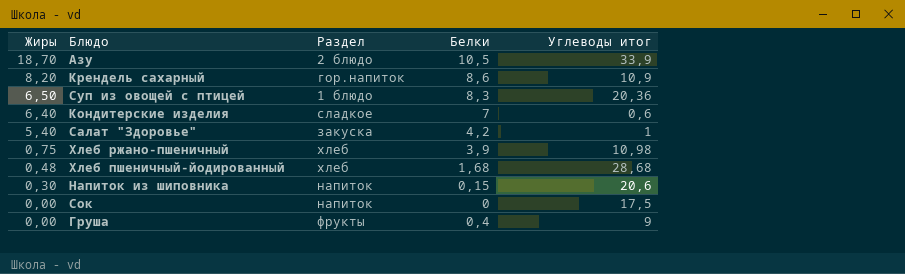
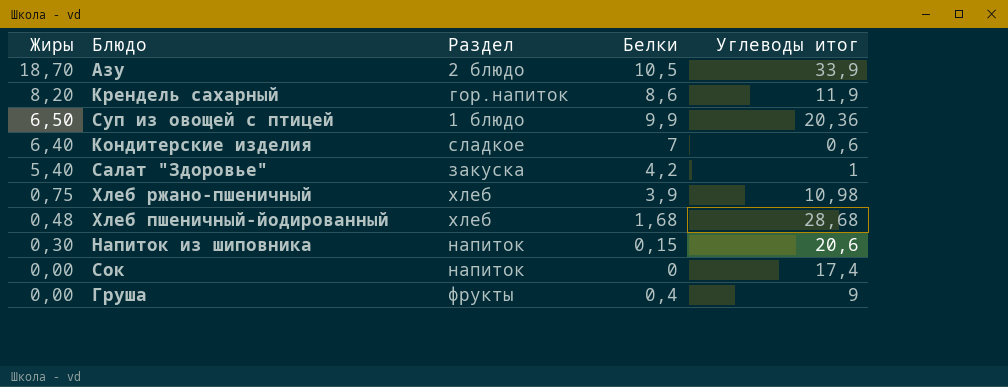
Крендель сахарный | Углеводы итог: 10,9 -> 11,9
Суп из овощей с птицей | Белки: 8,3 -> 9,9
Сок | Углеводы итог: 17,5 -> 17,4

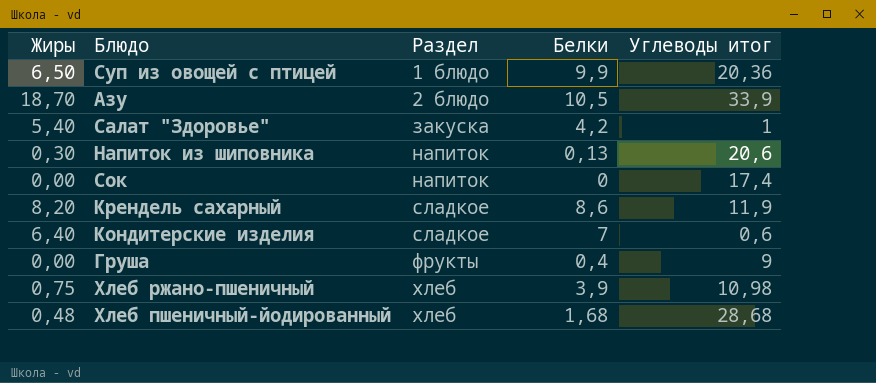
row order: Жиры descending -> Раздел ascending
Напиток из шиповника | Белки: 0,15 -> 0,13
Крендель сахарный | Раздел: гор.напиток -> сладкое

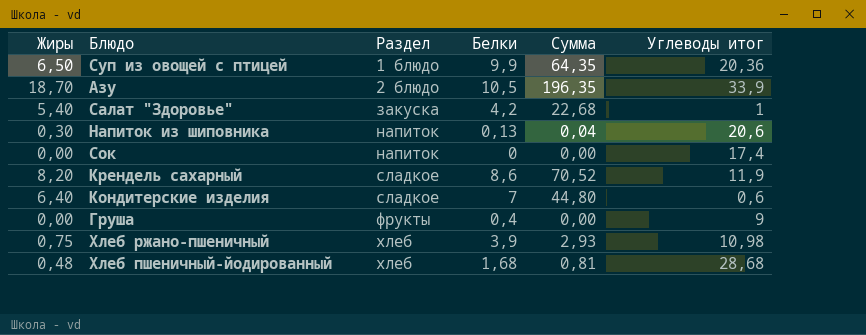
column Сумма | formula: none -> [Жиры] * [Белки]

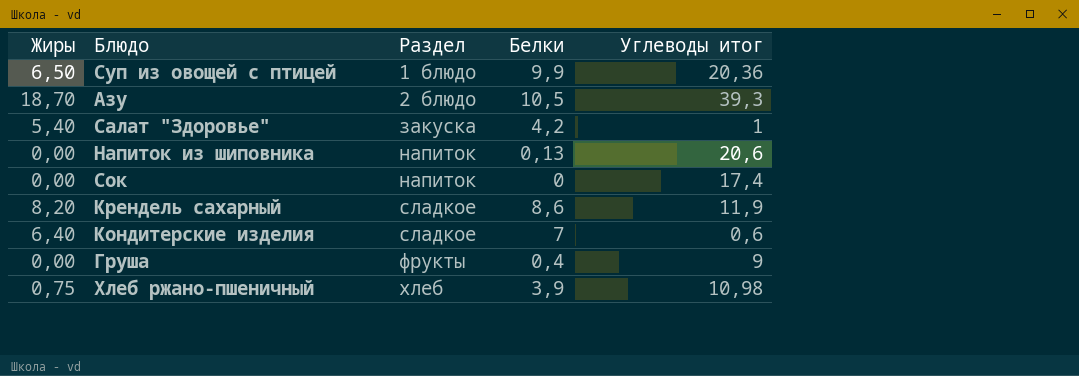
column Сумма | formula: [Жиры] * [Белки] -> none
row Хлеб пшеничный-йодированный: 0,48 | хлеб | 1,68 | 0,81 | 28,68 -> none
Азу | Углеводы итог: 33,9 -> 39,3
Напиток из шиповника | Жиры: 0,30 -> 0,00

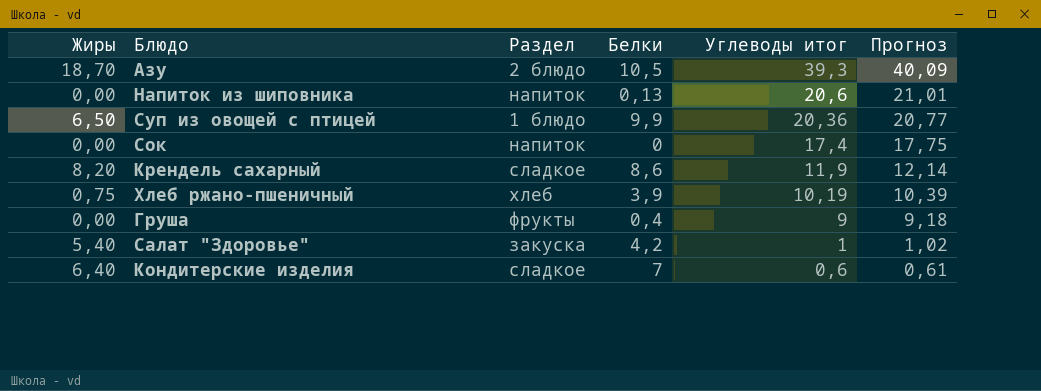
row order: Раздел ascending -> Углеводы итог descending
column Прогноз | formula: none -> [Углеводы итог] * 1,02
Хлеб ржано-пшеничный | Углеводы итог: 10,98 -> 10,19

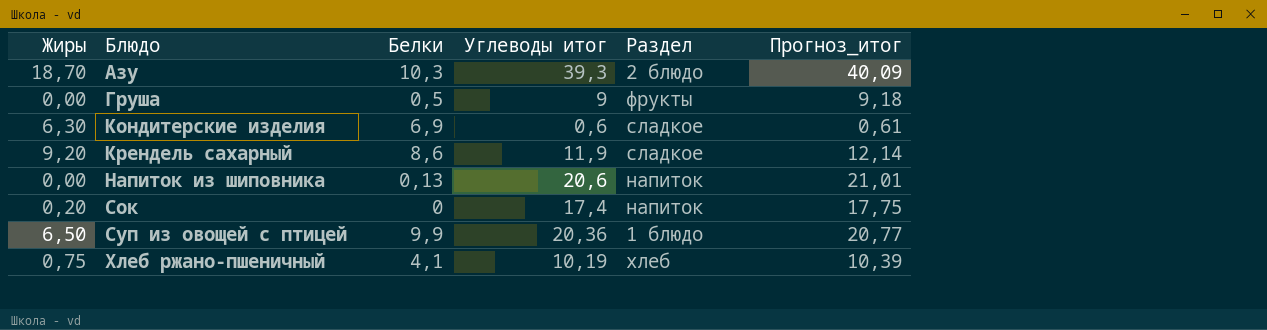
row order: Углеводы итог descending -> Блюдо ascending
column Раздел | position: 3 -> 5
column name: Прогноз -> Прогноз_итог
row Салат "Здоровье": 5,40 | закуска | 4,2 | 1 | 1,02 -> none
Азу | Белки: 10,5 -> 10,3
Груша | Белки: 0,4 -> 0,5
Кондитерские изделия | Жиры: 6,40 -> 6,30
Кондитерские изделия | Белки: 7 -> 6,9
Крендель сахарный | Жиры: 8,20 -> 9,20
Сок | Жиры: 0,00 -> 0,20
Хлеб ржано-пшеничный | Белки: 3,9 -> 4,1

